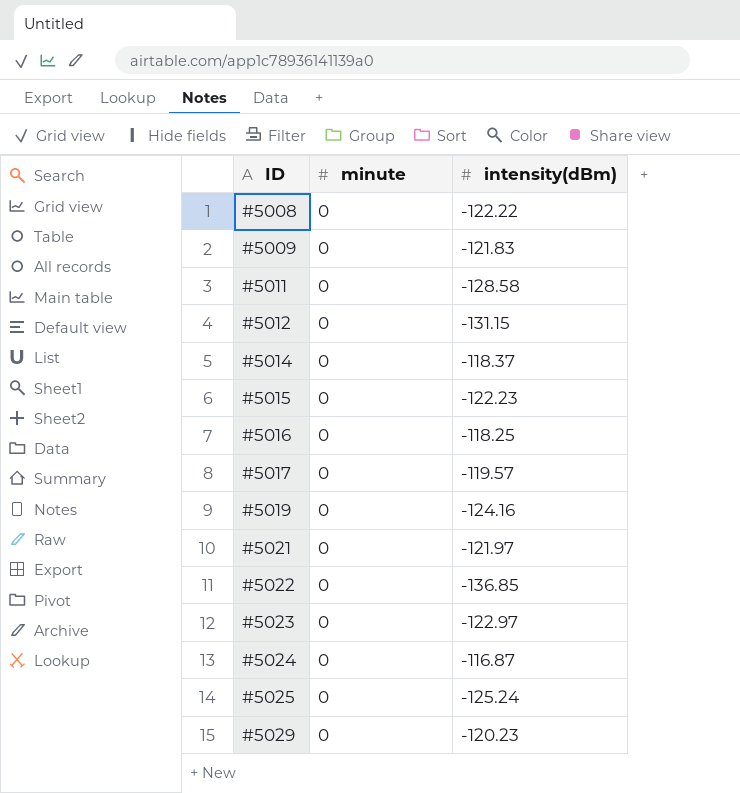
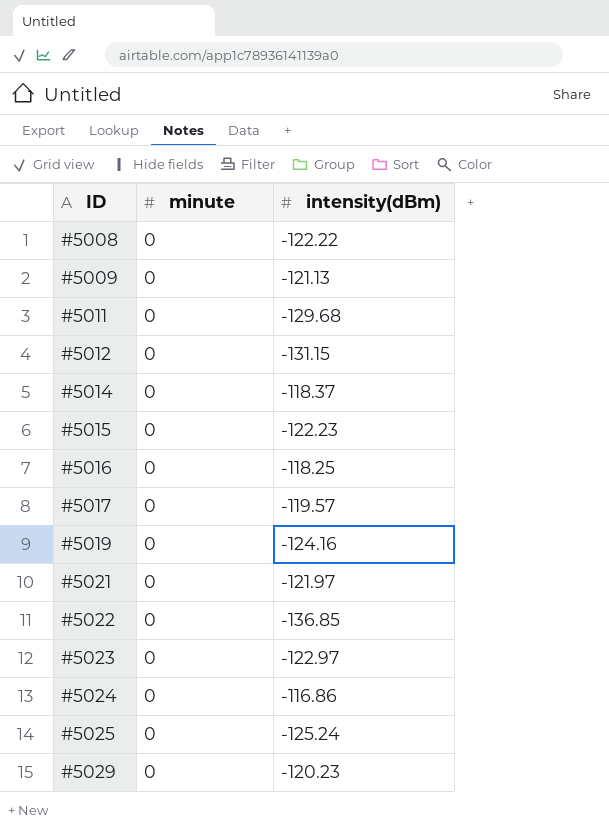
#5009 | intensity(dBm): -121.83 -> -121.13
#5011 | intensity(dBm): -128.58 -> -129.68
#5024 | intensity(dBm): -116.87 -> -116.86

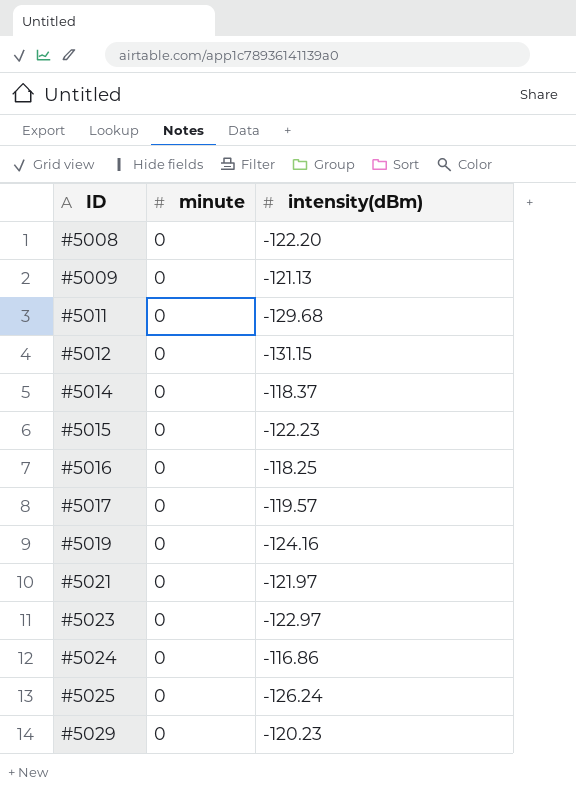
row #5022: 0 | -136.85 -> none
#5008 | intensity(dBm): -122.22 -> -122.20
#5025 | intensity(dBm): -125.24 -> -126.24

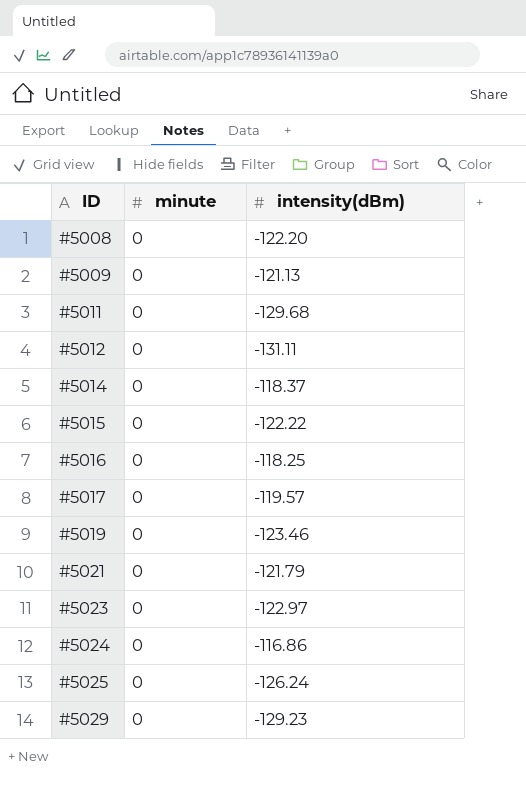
#5012 | intensity(dBm): -131.15 -> -131.11
#5015 | intensity(dBm): -122.23 -> -122.22
#5019 | intensity(dBm): -124.16 -> -123.46
#5021 | intensity(dBm): -121.97 -> -121.79
#5029 | intensity(dBm): -120.23 -> -129.23

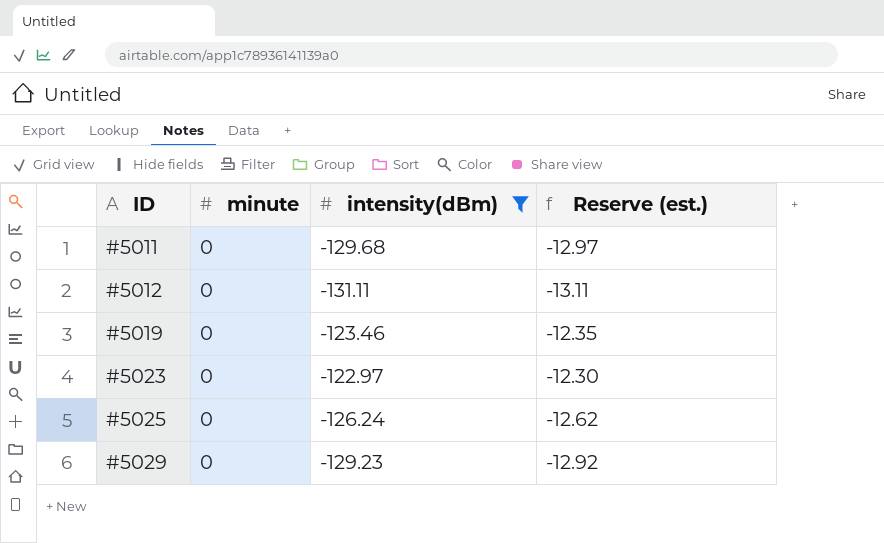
filter: none -> intensity(dBm) <= -122.97
column Reserve (est.) | formula: none -> [intensity(dBm)] * 0.1

